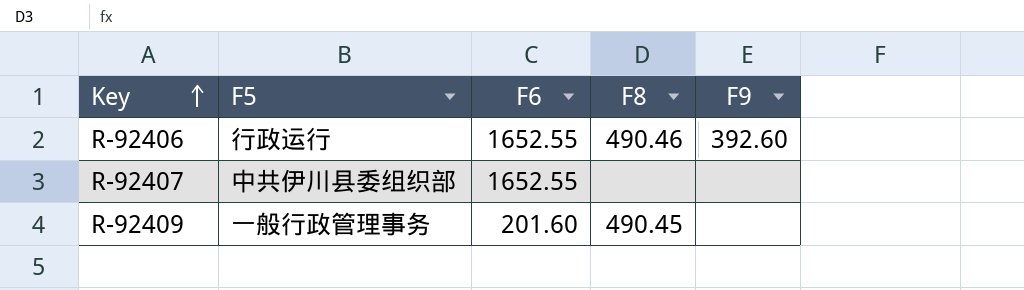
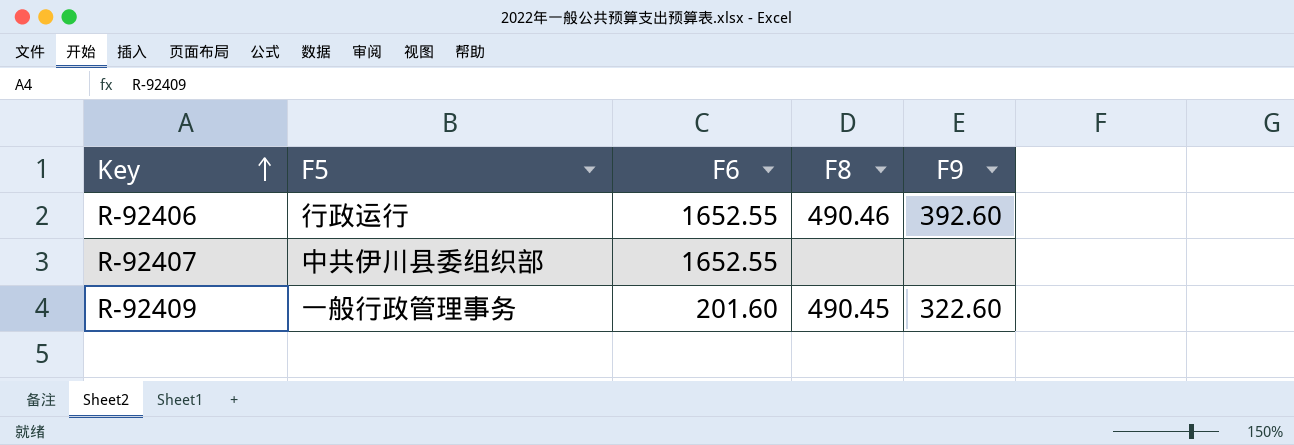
R-92409 | F9: none -> 322.60

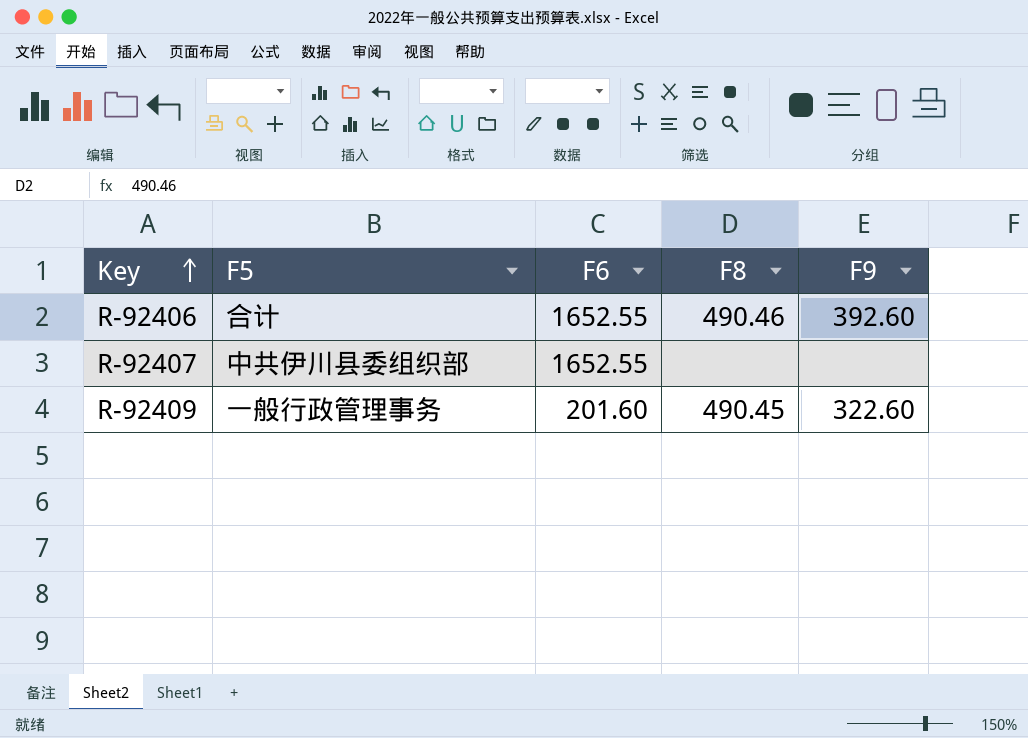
R-92406 | F5: 行政运行 -> 合计

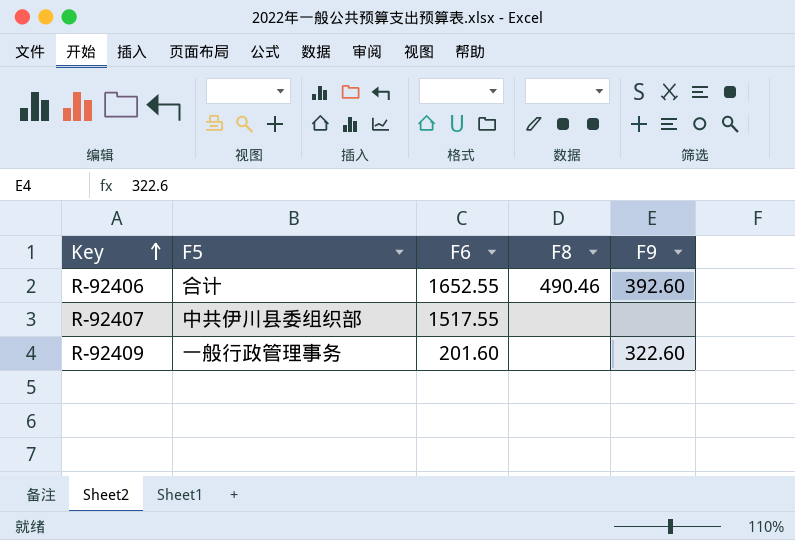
R-92407 | F6: 1652.55 -> 1517.55
R-92409 | F8: 490.45 -> none

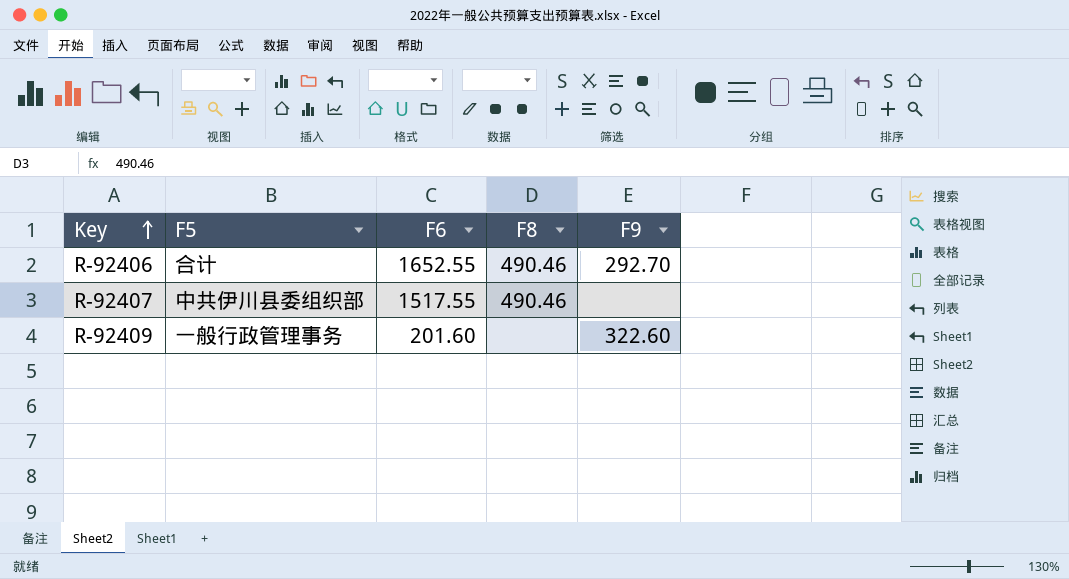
R-92406 | F9: 392.60 -> 292.70
R-92407 | F8: none -> 490.46

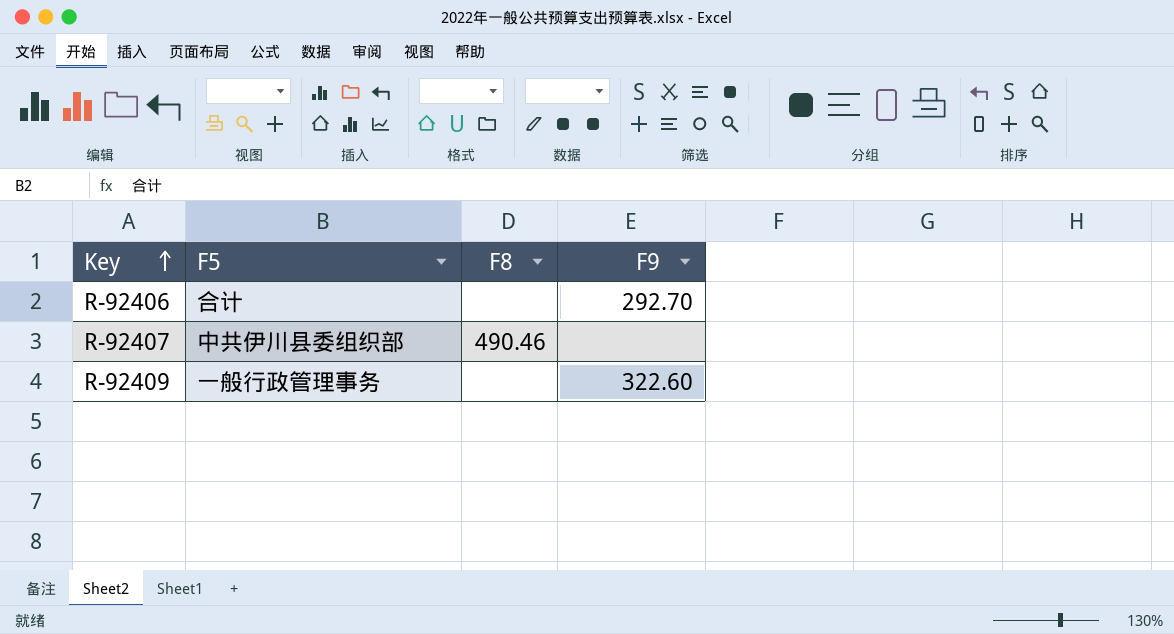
column F6 | position: 3 -> none
R-92406 | F8: 490.46 -> none

